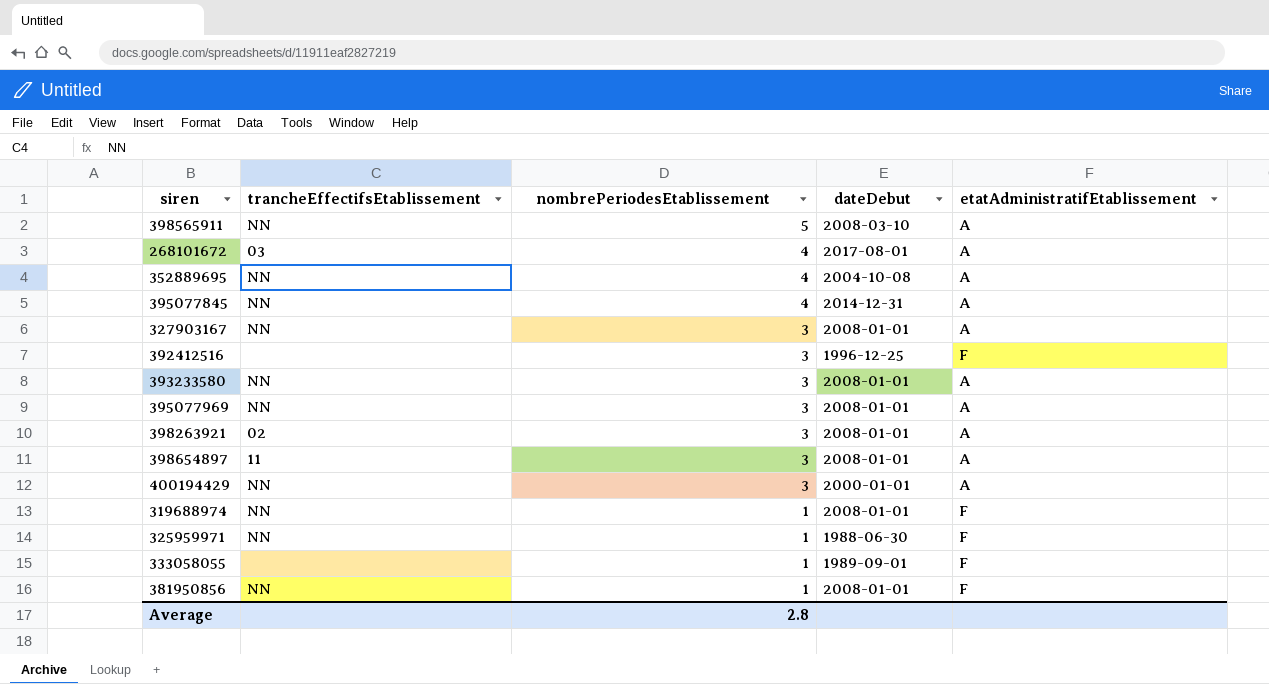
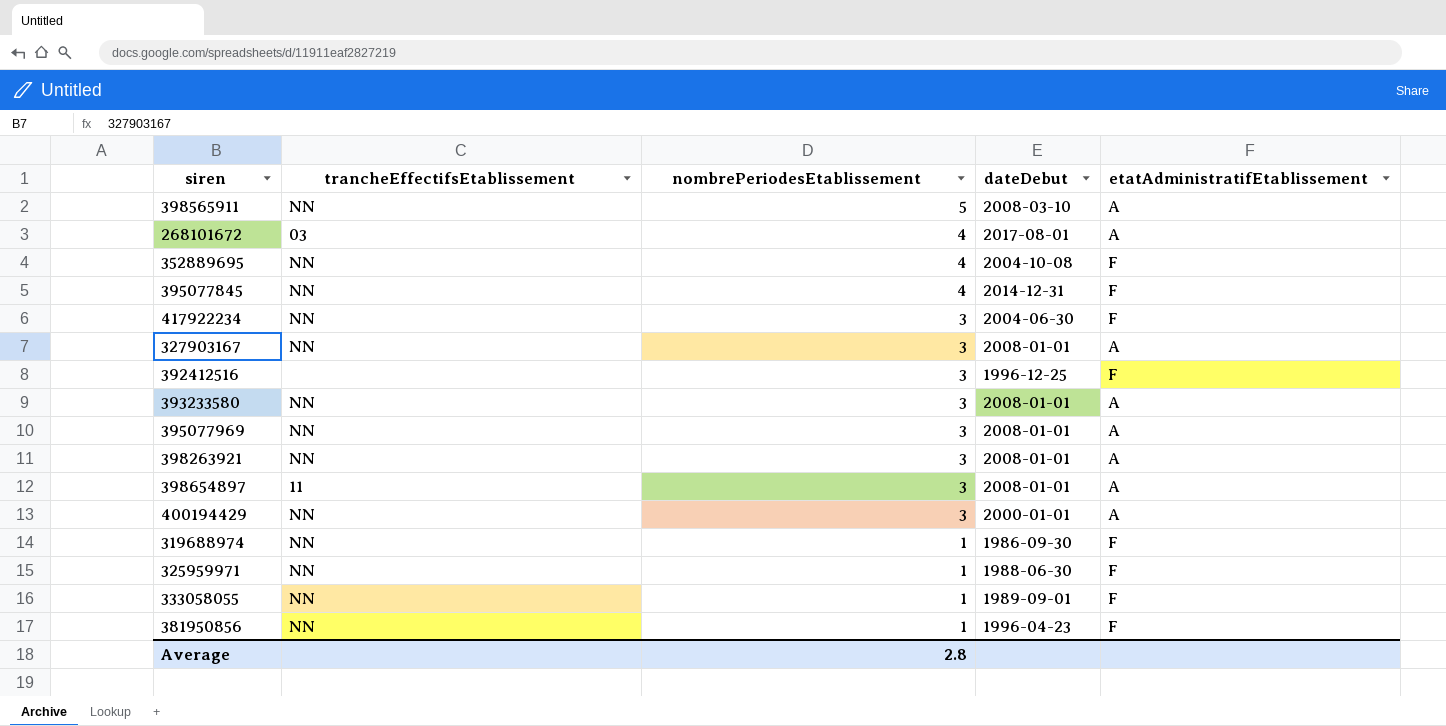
352889695 | etatAdministratifEtablissement: A -> F
395077845 | etatAdministratifEtablissement: A -> F
row 417922234: none -> NN | 3 | 2004-06-30 | F
398263921 | trancheEffectifsEtablissement: 02 -> NN
319688974 | dateDebut: 2008-01-01 -> 1986-09-30
333058055 | trancheEffectifsEtablissement: none -> NN
381950856 | dateDebut: 2008-01-01 -> 1996-04-23

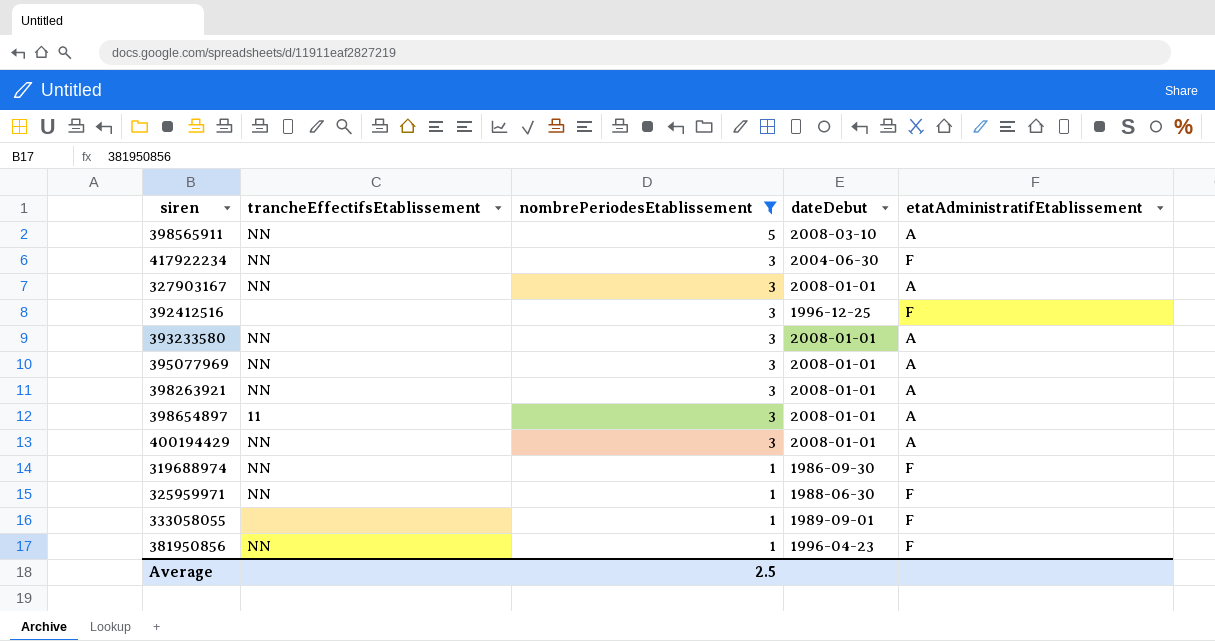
filter: none -> nombrePeriodesEtablissement != 4
400194429 | dateDebut: 2000-01-01 -> 2008-01-01
333058055 | trancheEffectifsEtablissement: NN -> none
Average | nombrePeriodesEtablissement: 2.8 -> 2.5

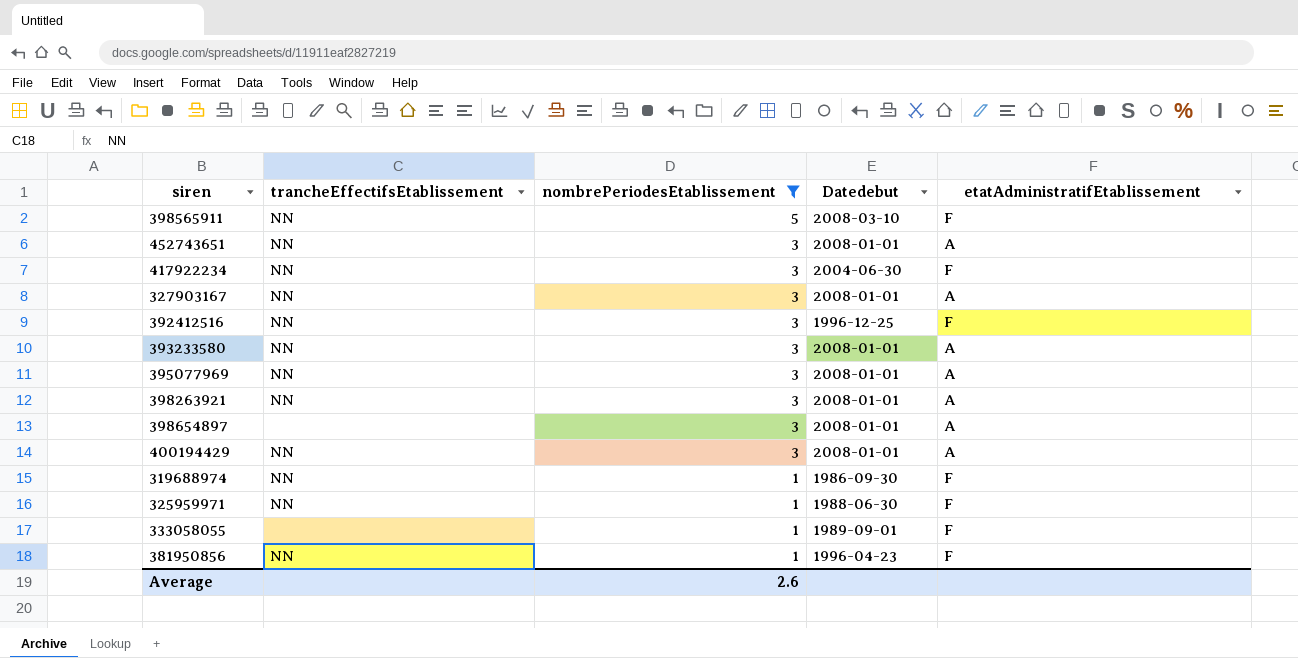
column name: dateDebut -> Datedebut
398565911 | etatAdministratifEtablissement: A -> F
row 452743651: none -> NN | 3 | 2008-01-01 | A
392412516 | trancheEffectifsEtablissement: none -> NN
398654897 | trancheEffectifsEtablissement: 11 -> none
Average | nombrePeriodesEtablissement: 2.5 -> 2.6

